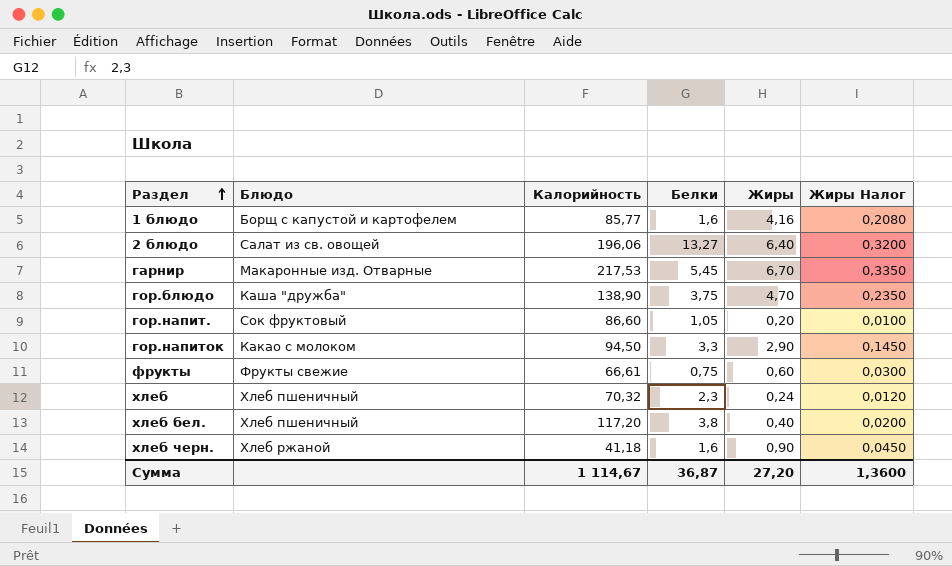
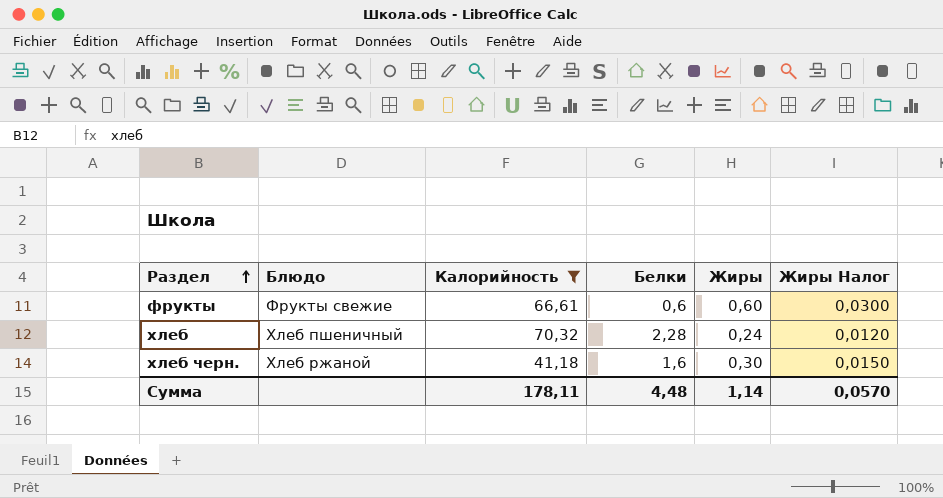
filter: none -> Калорийность <= 70,32
фрукты | Белки: 0,75 -> 0,6
хлеб | Белки: 2,3 -> 2,28
хлеб черн. | Жиры: 0,90 -> 0,30
хлеб черн. | Жиры Налог: 0,0450 -> 0,0150
Сумма | Калорийность: 1 114,67 -> 178,11
Сумма | Белки: 36,87 -> 4,48
Сумма | Жиры: 27,20 -> 1,14
Сумма | Жиры Налог: 1,3600 -> 0,0570

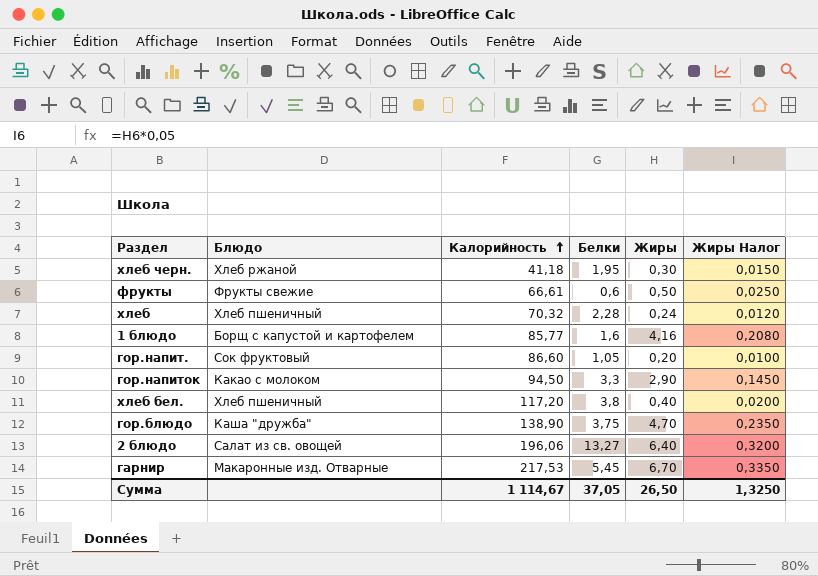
filter: Калорийность <= 70,32 -> none
row order: Раздел ascending -> Калорийность ascending
хлеб черн. | Белки: 1,6 -> 1,95
фрукты | Жиры: 0,60 -> 0,50
фрукты | Жиры Налог: 0,0300 -> 0,0250
Сумма | Калорийность: 178,11 -> 1 114,67
Сумма | Белки: 4,48 -> 37,05
Сумма | Жиры: 1,14 -> 26,50
Сумма | Жиры Налог: 0,0570 -> 1,3250

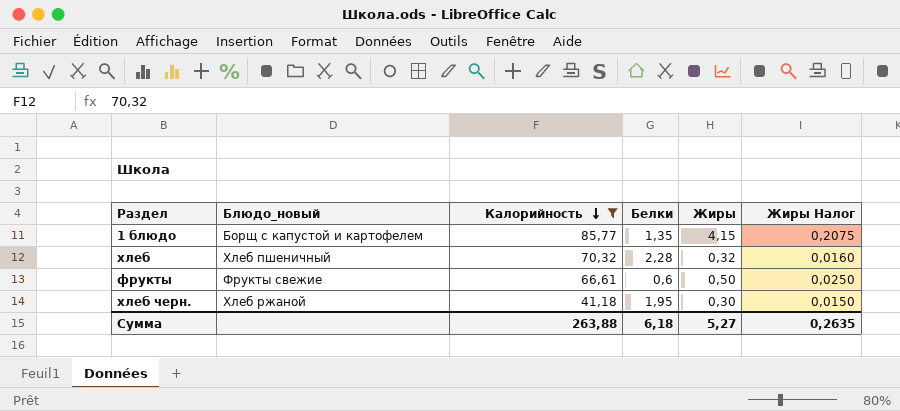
filter: none -> Калорийность <= 85,77
row order: Калорийность ascending -> Калорийность descending
column name: Блюдо -> Блюдо_новый
1 блюдо | Белки: 1,6 -> 1,35
1 блюдо | Жиры: 4,16 -> 4,15
1 блюдо | Жиры Налог: 0,2080 -> 0,2075
хлеб | Жиры: 0,24 -> 0,32
хлеб | Жиры Налог: 0,0120 -> 0,0160
Сумма | Калорийность: 1 114,67 -> 263,88
Сумма | Белки: 37,05 -> 6,18
Сумма | Жиры: 26,50 -> 5,27
Сумма | Жиры Налог: 1,3250 -> 0,2635

